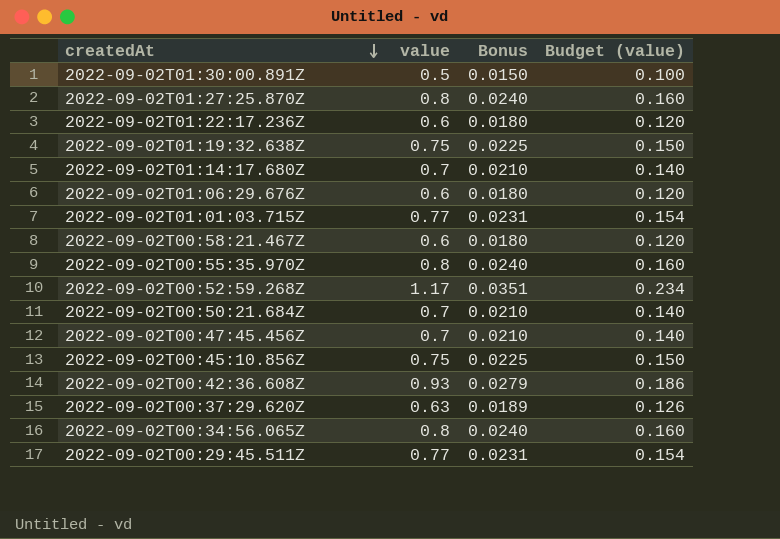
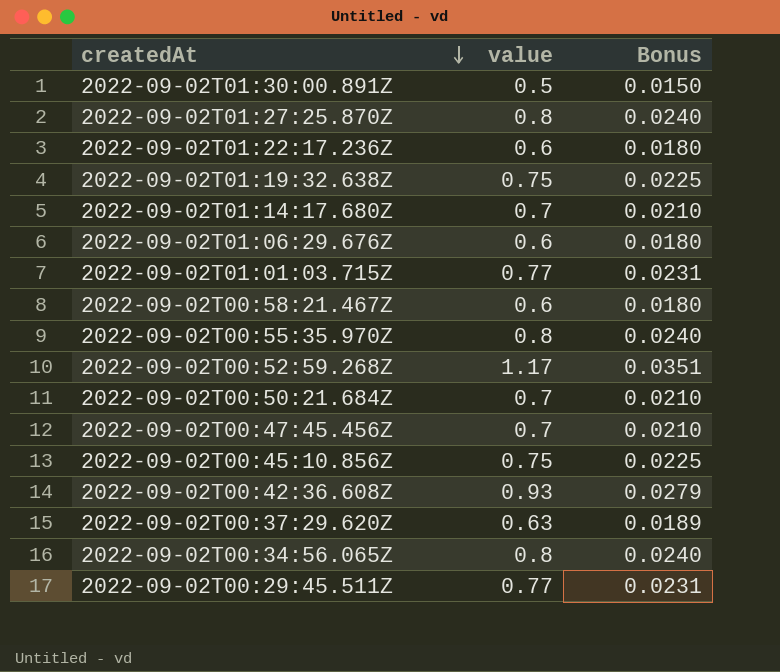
column Budget (value) | formula: [value] * 0.2 -> none

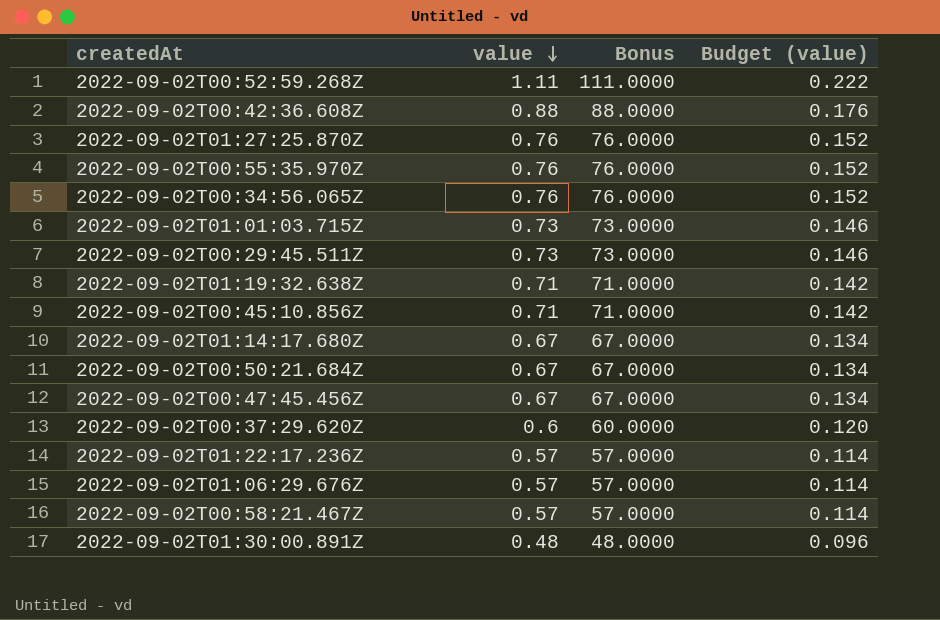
row order: createdAt descending -> value descending
column Bonus | formula: [value] * 0.03 -> [value] * 100
column Budget (value) | formula: none -> [value] * 0.2
2022-09-02T00:52:59.268Z | value: 1.17 -> 1.11
2022-09-02T00:42:36.608Z | value: 0.93 -> 0.88
2022-09-02T01:27:25.870Z | value: 0.8 -> 0.76
2022-09-02T00:55:35.970Z | value: 0.8 -> 0.76
2022-09-02T00:34:56.065Z | value: 0.8 -> 0.76
2022-09-02T01:01:03.715Z | value: 0.77 -> 0.73
2022-09-02T00:29:45.511Z | value: 0.77 -> 0.73
2022-09-02T01:19:32.638Z | value: 0.75 -> 0.71
2022-09-02T00:45:10.856Z | value: 0.75 -> 0.71
2022-09-02T01:14:17.680Z | value: 0.7 -> 0.67
2022-09-02T00:50:21.684Z | value: 0.7 -> 0.67
2022-09-02T00:47:45.456Z | value: 0.7 -> 0.67
2022-09-02T00:37:29.620Z | value: 0.63 -> 0.6
2022-09-02T01:22:17.236Z | value: 0.6 -> 0.57
2022-09-02T01:06:29.676Z | value: 0.6 -> 0.57
2022-09-02T00:58:21.467Z | value: 0.6 -> 0.57
2022-09-02T01:30:00.891Z | value: 0.5 -> 0.48

